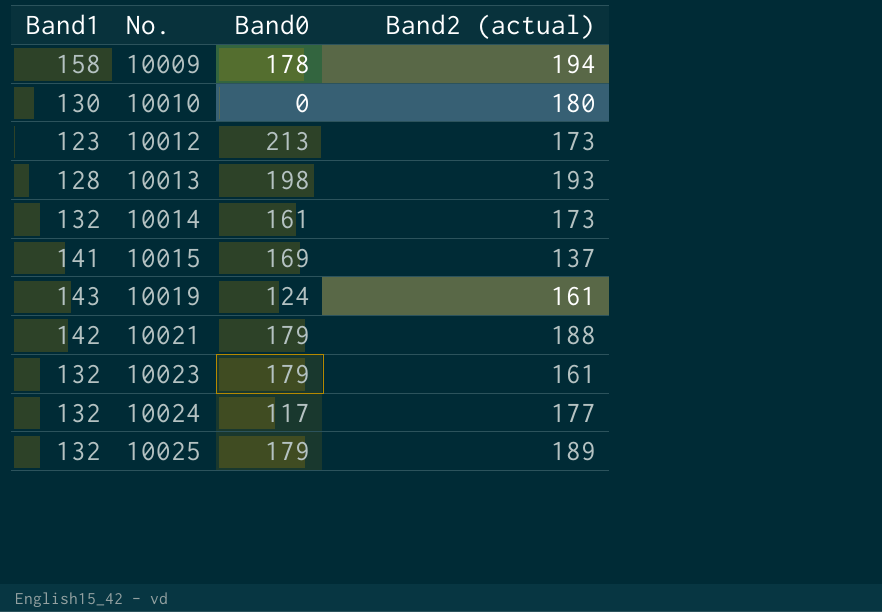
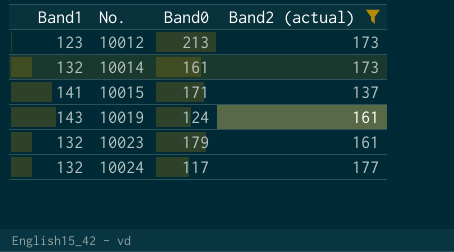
filter: none -> Band2 (actual) <= 177
10015 | Band0: 169 -> 171

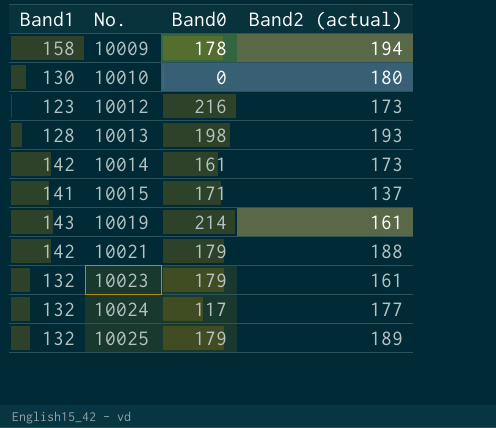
filter: Band2 (actual) <= 177 -> none
10012 | Band0: 213 -> 216
10014 | Band1: 132 -> 142
10019 | Band0: 124 -> 214

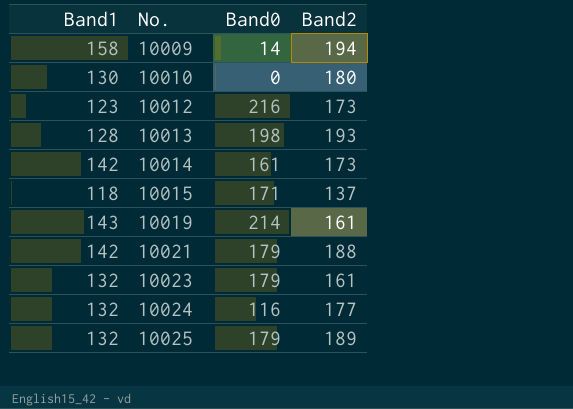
column name: Band2 (actual) -> Band2
10009 | Band0: 178 -> 14
10015 | Band1: 141 -> 118
10024 | Band0: 117 -> 116

